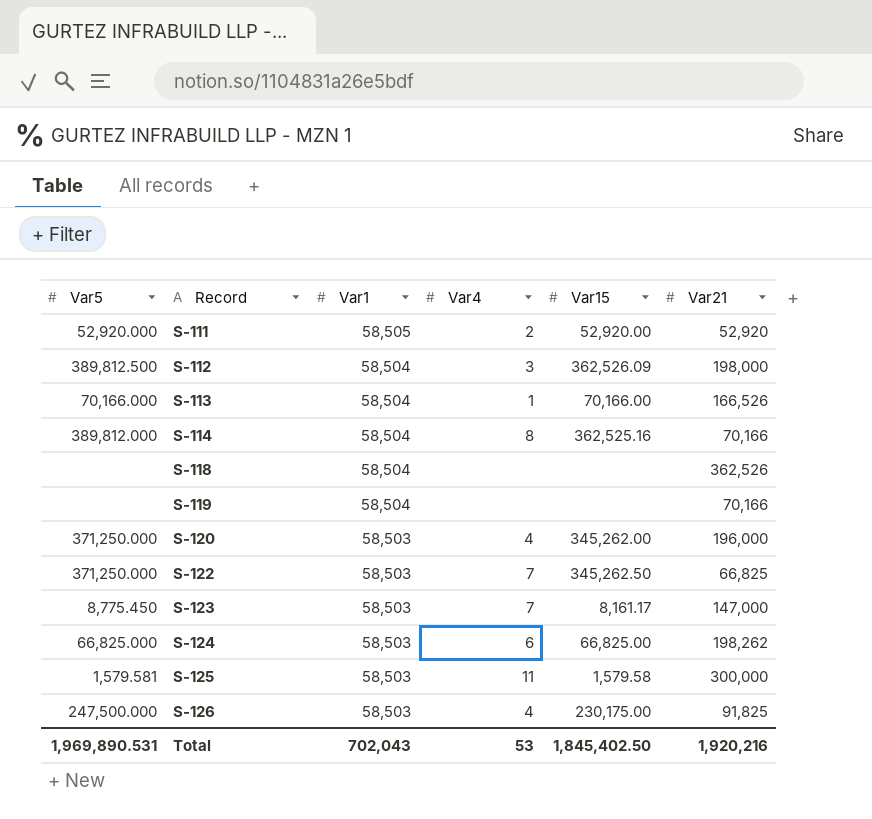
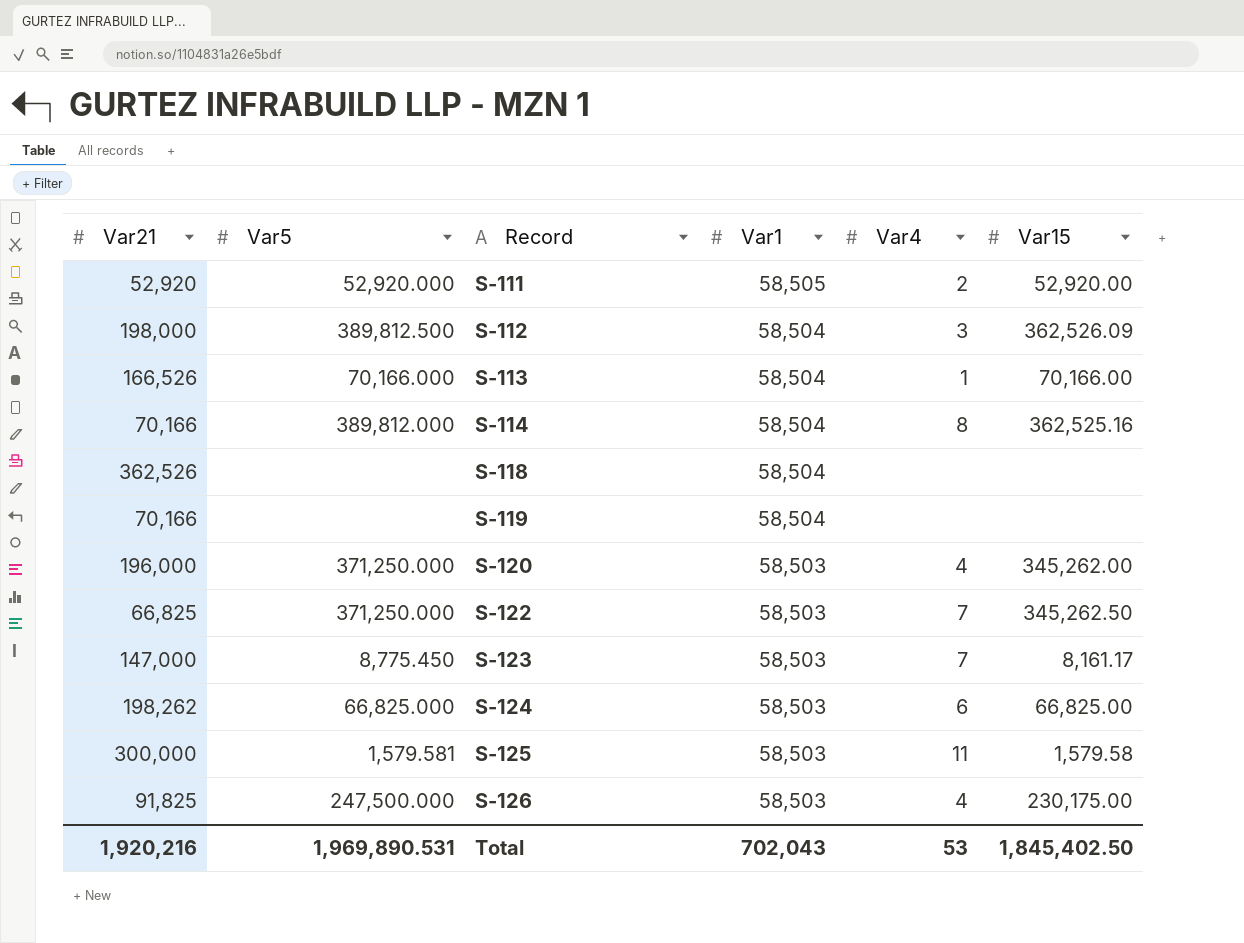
column Var21 | position: 6 -> 1

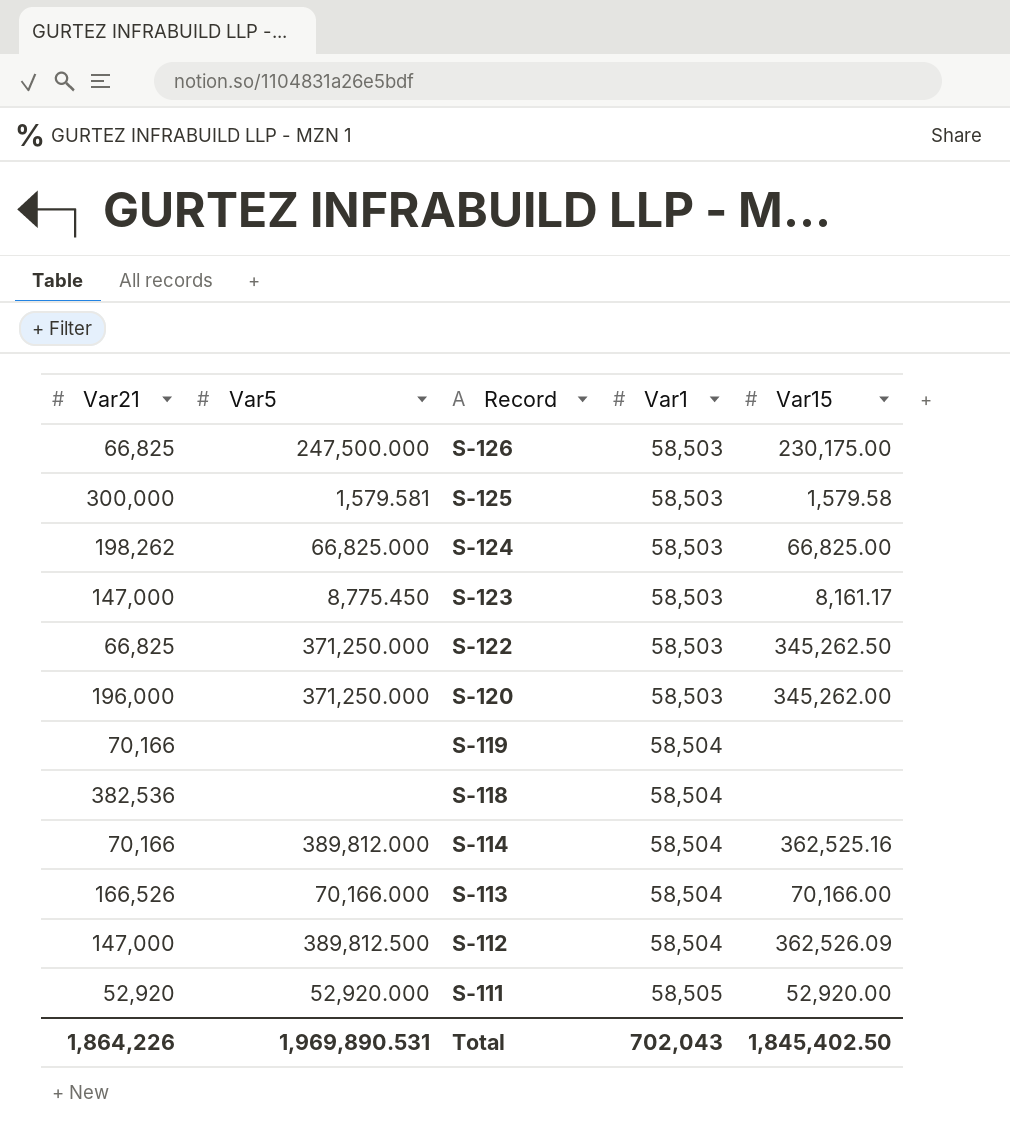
row order: Record ascending -> Record descending
column Var4 | position: 5 -> none
S-126 | Var21: 91,825 -> 66,825
S-118 | Var21: 362,526 -> 382,536
S-112 | Var21: 198,000 -> 147,000
Total | Var21: 1,920,216 -> 1,864,226

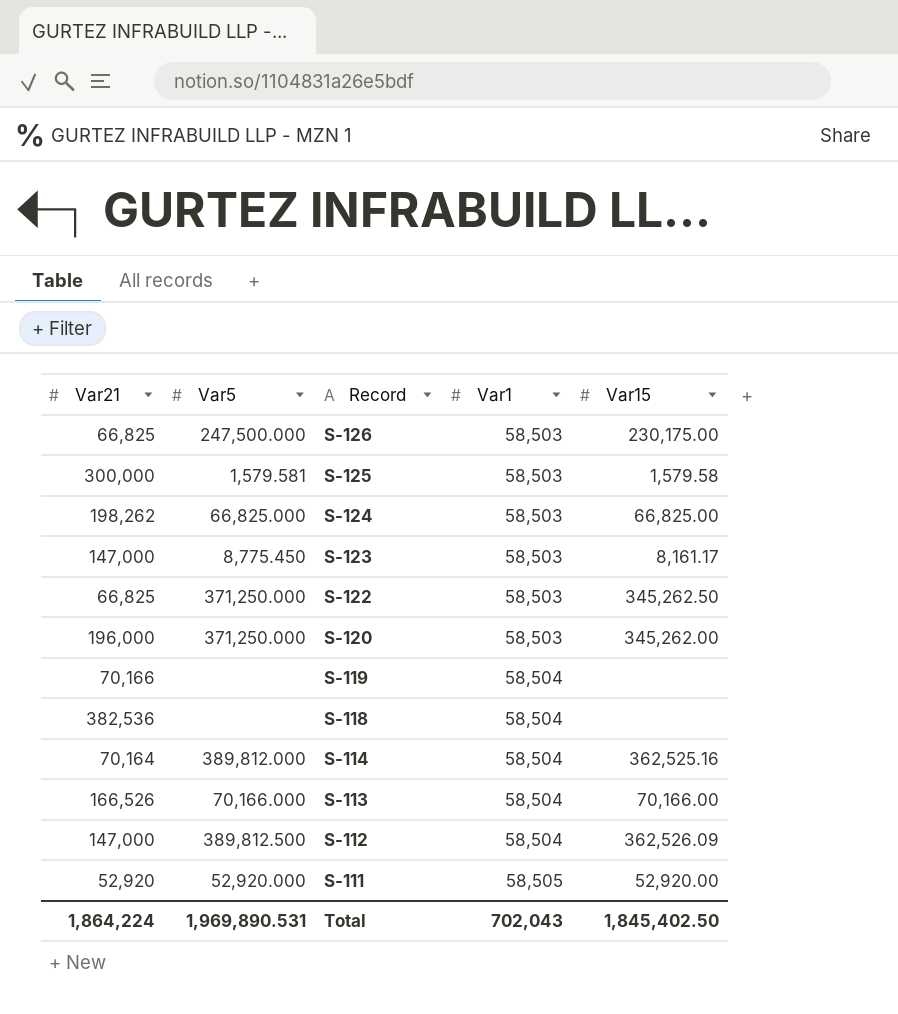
S-114 | Var21: 70,166 -> 70,164
Total | Var21: 1,864,226 -> 1,864,224

